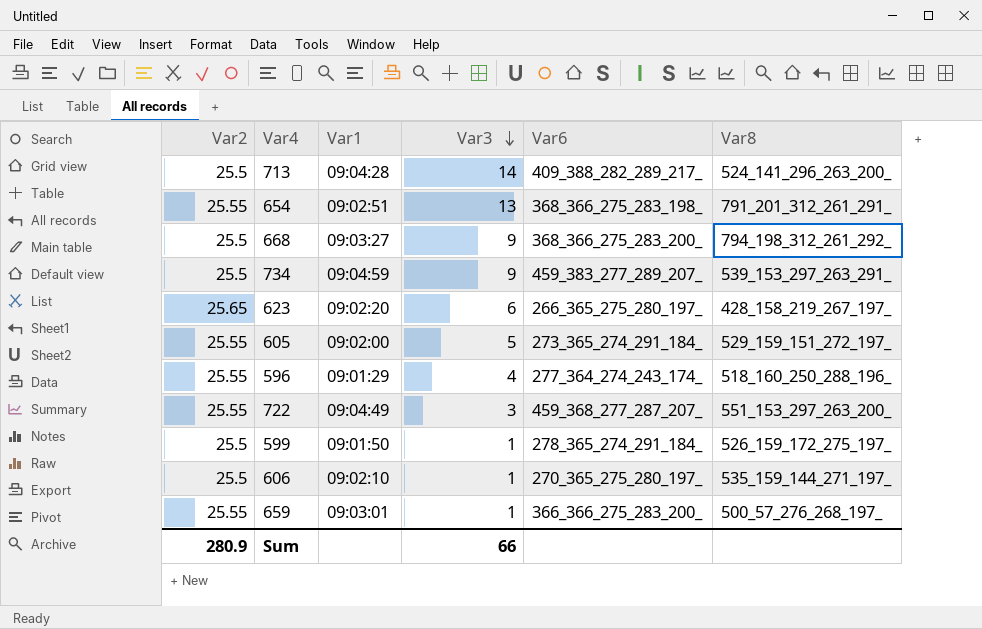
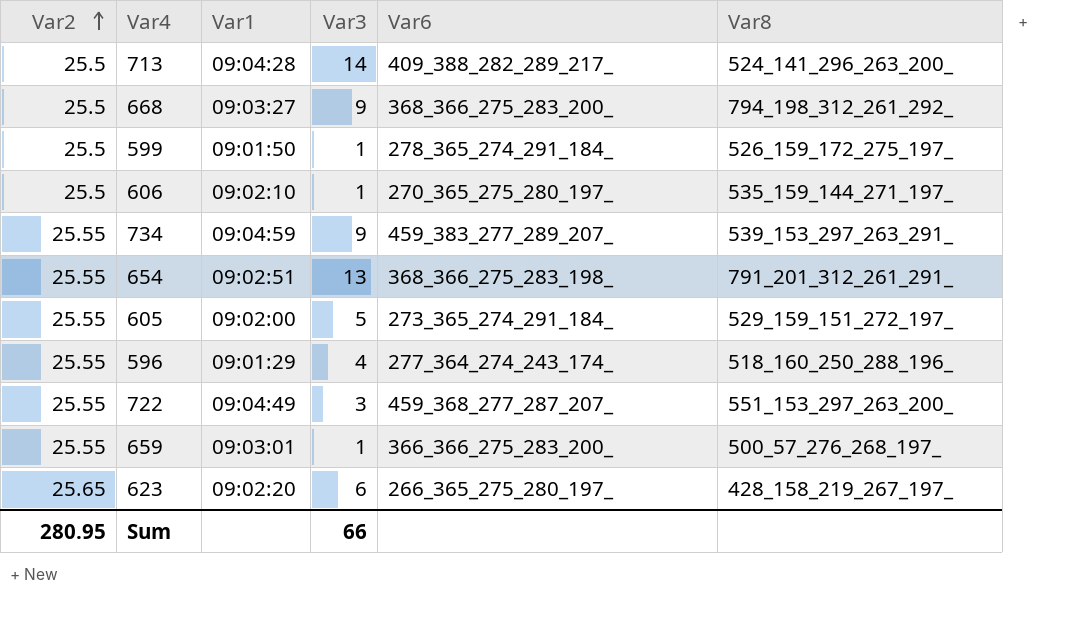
row order: Var3 descending -> Var2 ascending
734 | Var2: 25.5 -> 25.55
Sum | Var2: 280.9 -> 280.95

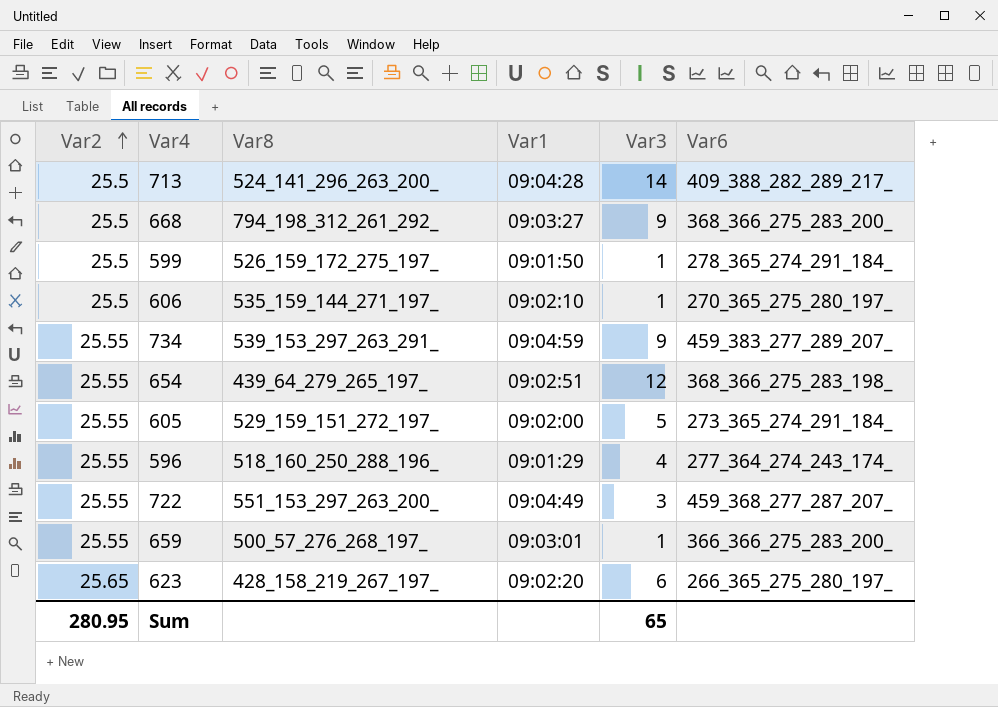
column Var8 | position: 6 -> 3
654 | Var8: 791_201_312_261_291_ -> 439_64_279_265_197_
654 | Var3: 13 -> 12
Sum | Var3: 66 -> 65

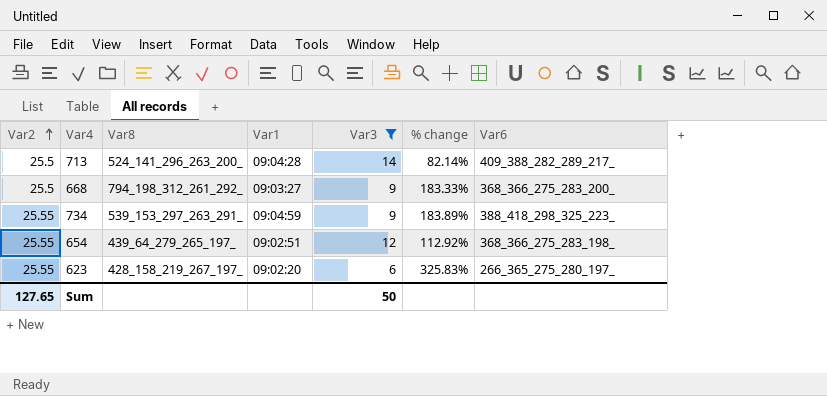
filter: none -> Var3 >= 6
column % change | formula: none -> ([Var2] - [Var3]) / [Var3]
734 | Var6: 459_383_277_289_207_ -> 388_418_298_325_223_
623 | Var2: 25.65 -> 25.55
Sum | Var2: 280.95 -> 127.65
Sum | Var3: 65 -> 50

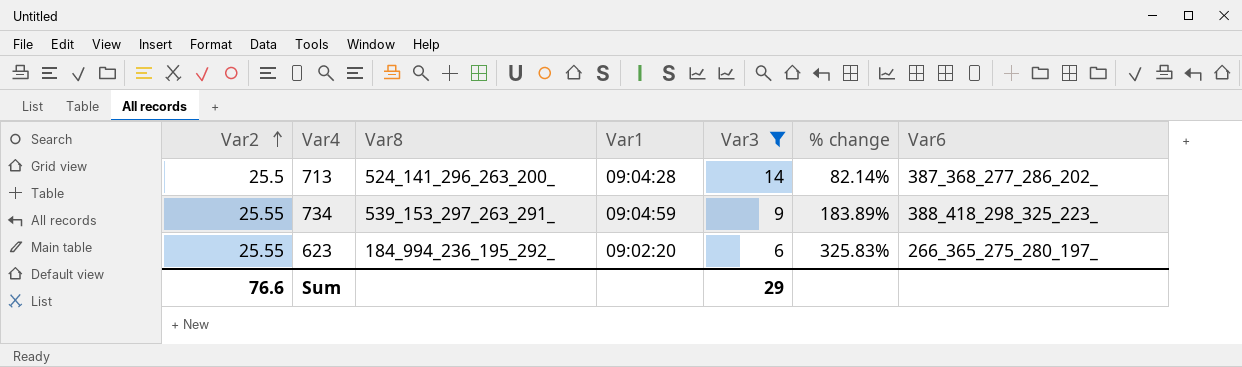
row 668: 25.5 | 794_198_312_261_292_ | 09:03:27 | 9 | 183.33% | 368_366_275_283_200_ -> none
row 654: 25.55 | 439_64_279_265_197_ | 09:02:51 | 12 | 112.92% | 368_366_275_283_198_ -> none
713 | Var6: 409_388_282_289_217_ -> 387_368_277_286_202_
623 | Var8: 428_158_219_267_197_ -> 184_994_236_195_292_
Sum | Var2: 127.65 -> 76.6
Sum | Var3: 50 -> 29

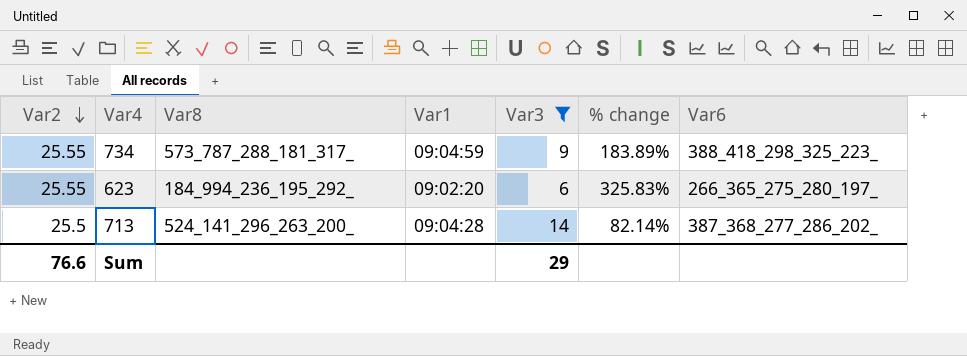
row order: Var2 ascending -> Var2 descending
734 | Var8: 539_153_297_263_291_ -> 573_787_288_181_317_

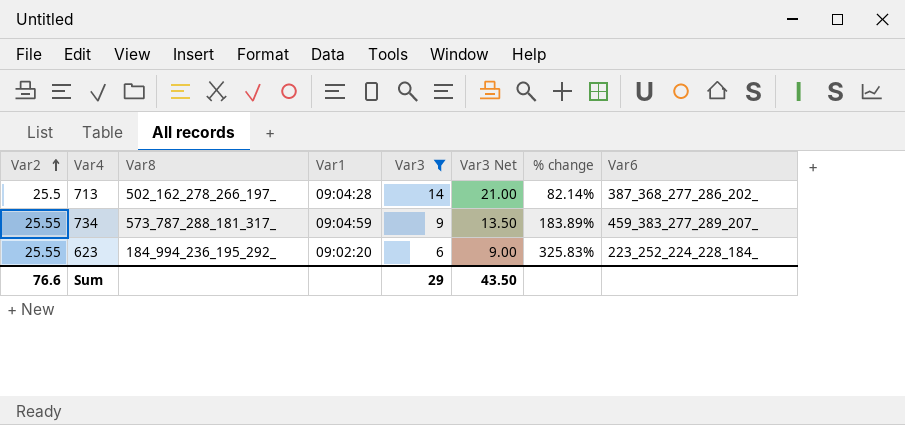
row order: Var2 descending -> Var2 ascending
column Var3 Net | formula: none -> [Var3] * 1.5
713 | Var8: 524_141_296_263_200_ -> 502_162_278_266_197_
734 | Var6: 388_418_298_325_223_ -> 459_383_277_289_207_
623 | Var6: 266_365_275_280_197_ -> 223_252_224_228_184_

